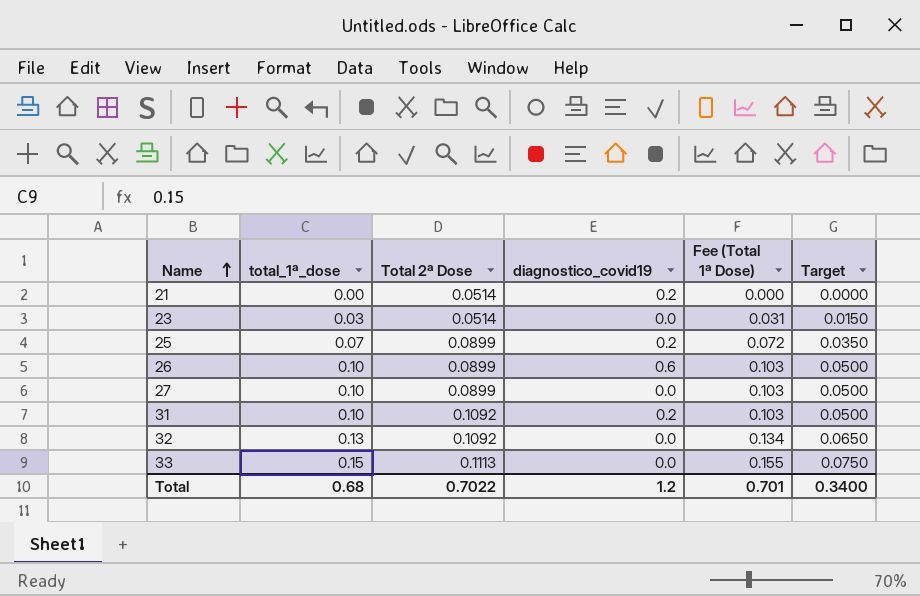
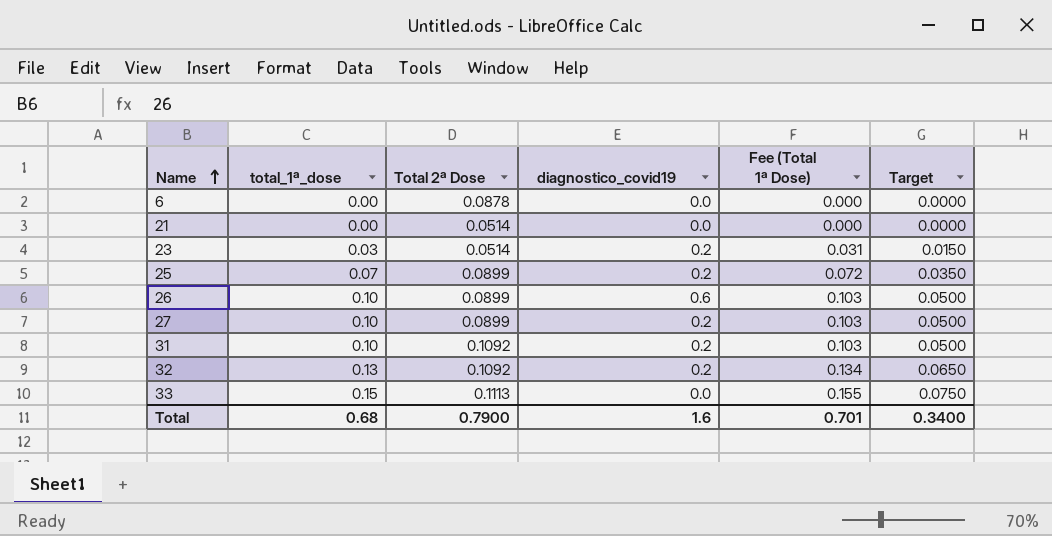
row 6: none -> 0.00 | 0.0878 | 0.0 | 0.000 | 0.0000
21 | diagnostico_covid19: 0.2 -> 0.0
23 | diagnostico_covid19: 0.0 -> 0.2
27 | diagnostico_covid19: 0.0 -> 0.2
32 | diagnostico_covid19: 0.0 -> 0.2
Total | Total 2ª Dose: 0.7022 -> 0.7900
Total | diagnostico_covid19: 1.2 -> 1.6

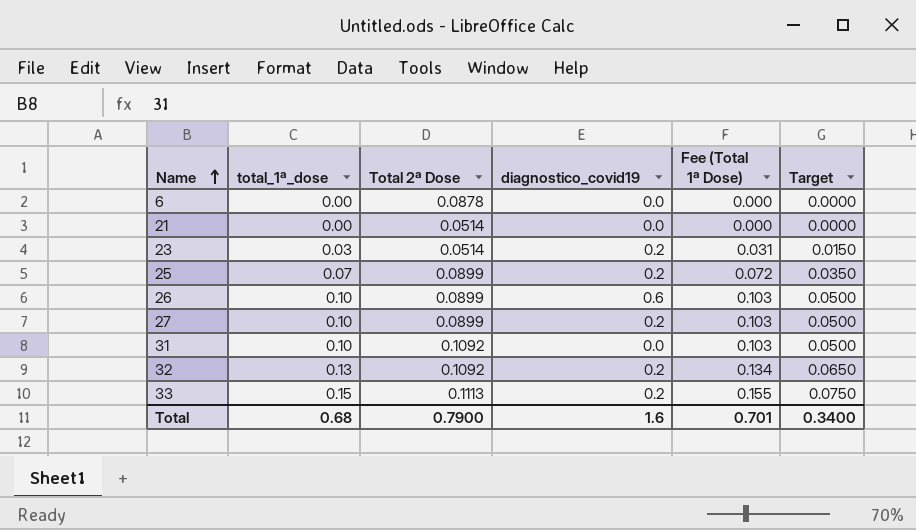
31 | diagnostico_covid19: 0.2 -> 0.0
33 | diagnostico_covid19: 0.0 -> 0.2

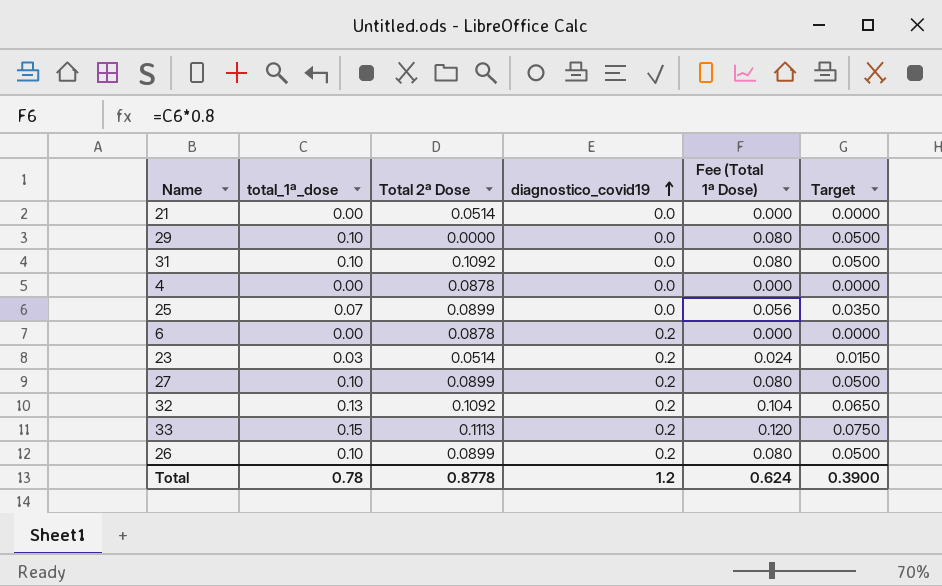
row order: Name ascending -> diagnostico_covid19 ascending
column Fee (Total 1ª Dose) | formula: [total_1ª_dose] * 1.03 -> [total_1ª_dose] * 0.8
row 29: none -> 0.10 | 0.0000 | 0.0 | 0.080 | 0.0500
row 4: none -> 0.00 | 0.0878 | 0.0 | 0.000 | 0.0000
25 | diagnostico_covid19: 0.2 -> 0.0
6 | diagnostico_covid19: 0.0 -> 0.2
26 | diagnostico_covid19: 0.6 -> 0.2
Total | total_1ª_dose: 0.68 -> 0.78
Total | Total 2ª Dose: 0.7900 -> 0.8778
Total | diagnostico_covid19: 1.6 -> 1.2
Total | Fee (Total 1ª Dose): 0.701 -> 0.624
Total | Target: 0.3400 -> 0.3900

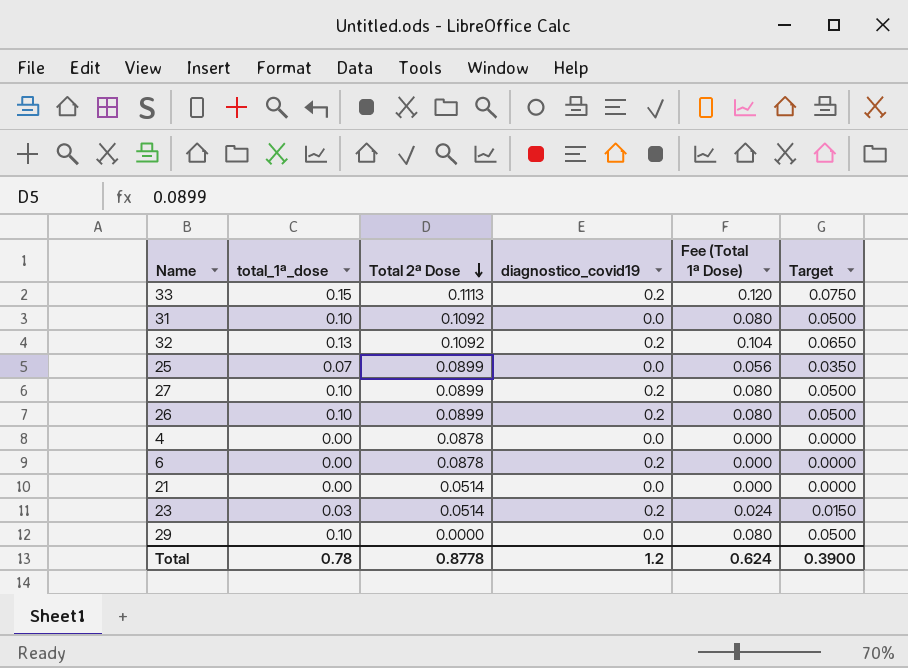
row order: diagnostico_covid19 ascending -> Total 2ª Dose descending

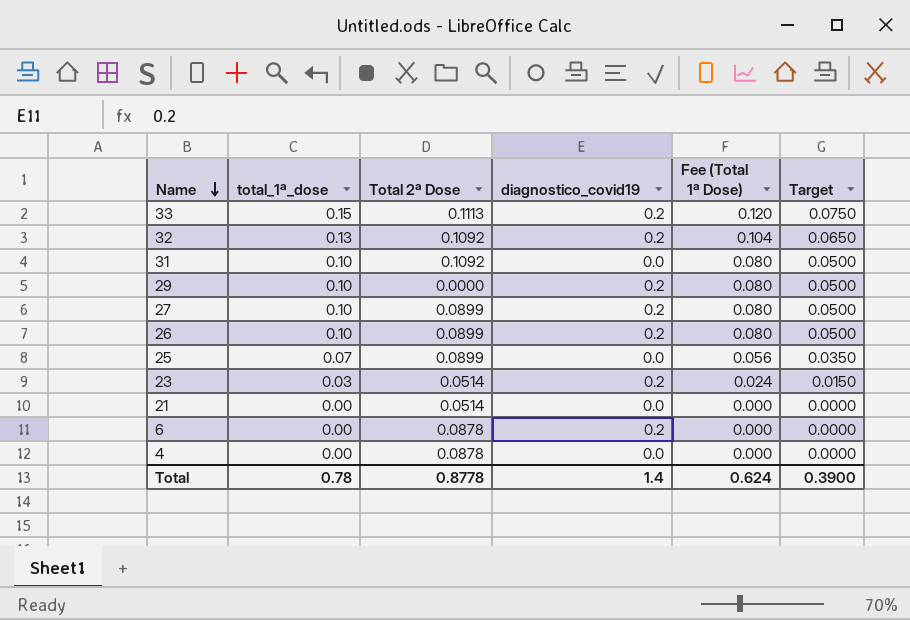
row order: Total 2ª Dose descending -> Name descending
29 | diagnostico_covid19: 0.0 -> 0.2
Total | diagnostico_covid19: 1.2 -> 1.4

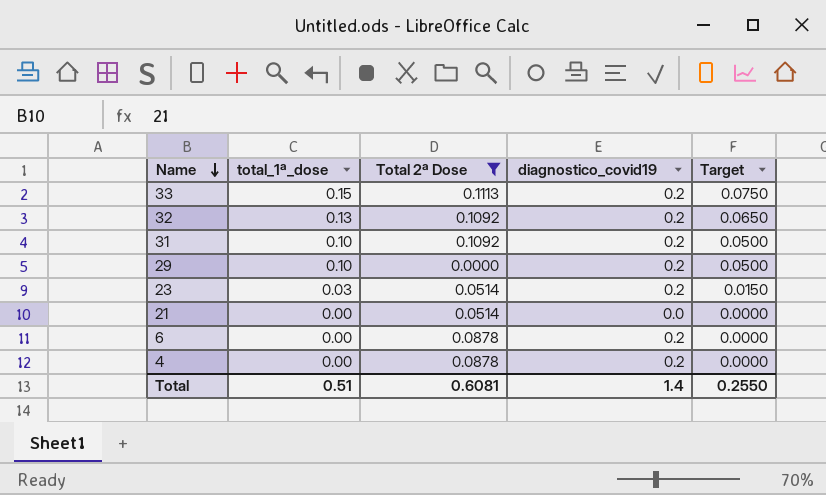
filter: none -> Total 2ª Dose != 0.0899
column Fee (Total 1ª Dose) | formula: [total_1ª_dose] * 0.8 -> none
31 | diagnostico_covid19: 0.0 -> 0.2
4 | diagnostico_covid19: 0.0 -> 0.2
Total | total_1ª_dose: 0.78 -> 0.51
Total | Total 2ª Dose: 0.8778 -> 0.6081
Total | Target: 0.3900 -> 0.2550

